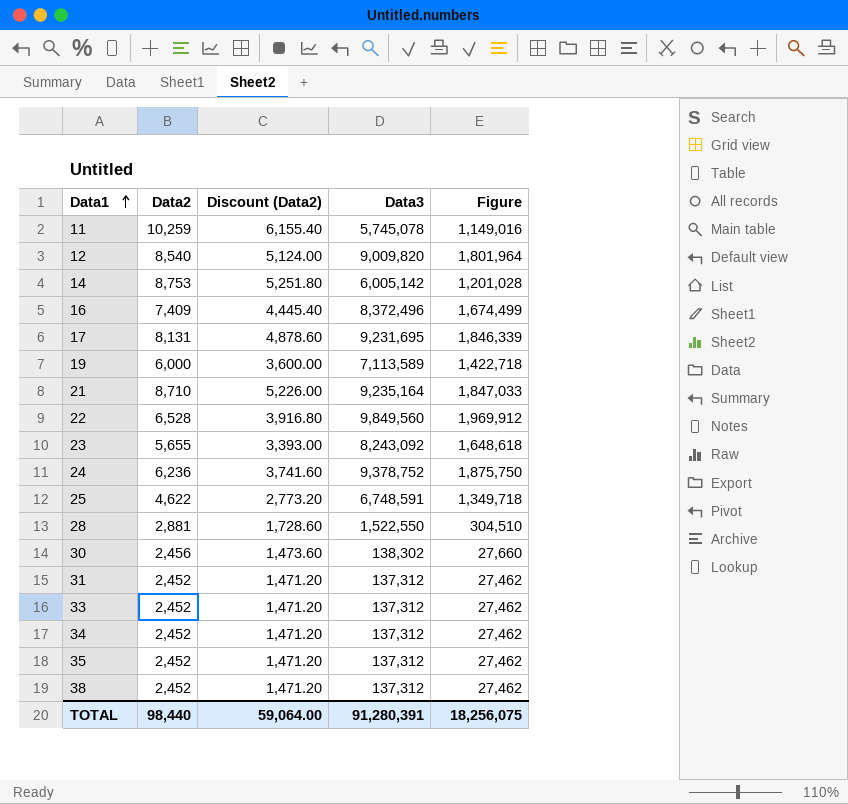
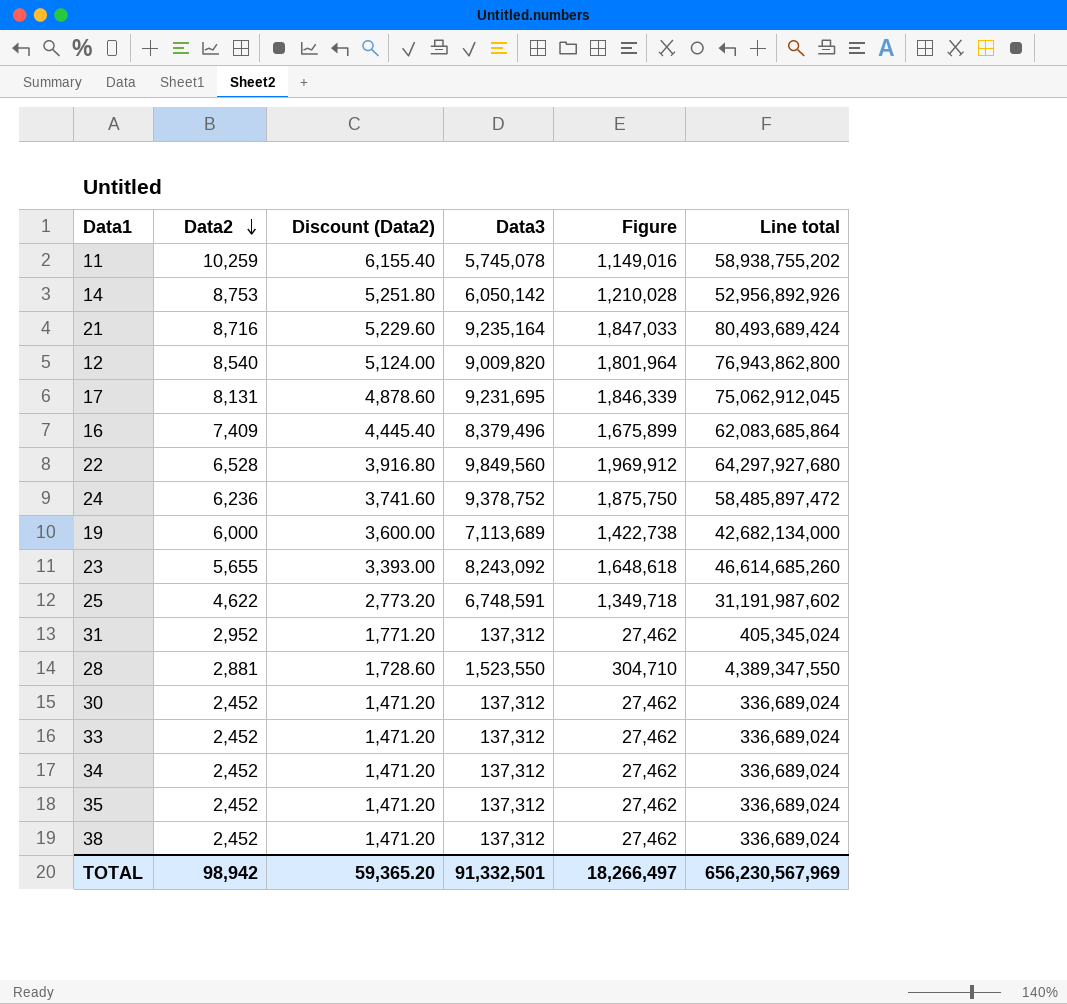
row order: Data1 ascending -> Data2 descending
column Line total | formula: none -> [Data2] * [Data3]
14 | Data3: 6,005,142 -> 6,050,142
14 | Figure: 1,201,028 -> 1,210,028
21 | Data2: 8,710 -> 8,716
21 | Discount (Data2): 5,226.00 -> 5,229.60
16 | Data3: 8,372,496 -> 8,379,496
16 | Figure: 1,674,499 -> 1,675,899
19 | Data3: 7,113,589 -> 7,113,689
19 | Figure: 1,422,718 -> 1,422,738
31 | Data2: 2,452 -> 2,952
31 | Discount (Data2): 1,471.20 -> 1,771.20
28 | Data3: 1,522,550 -> 1,523,550
28 | Figure: 304,510 -> 304,710
30 | Data2: 2,456 -> 2,452
30 | Discount (Data2): 1,473.60 -> 1,471.20
30 | Data3: 138,302 -> 137,312
30 | Figure: 27,660 -> 27,462
TOTAL | Data2: 98,440 -> 98,942
TOTAL | Discount (Data2): 59,064.00 -> 59,365.20
TOTAL | Data3: 91,280,391 -> 91,332,501
TOTAL | Figure: 18,256,075 -> 18,266,497

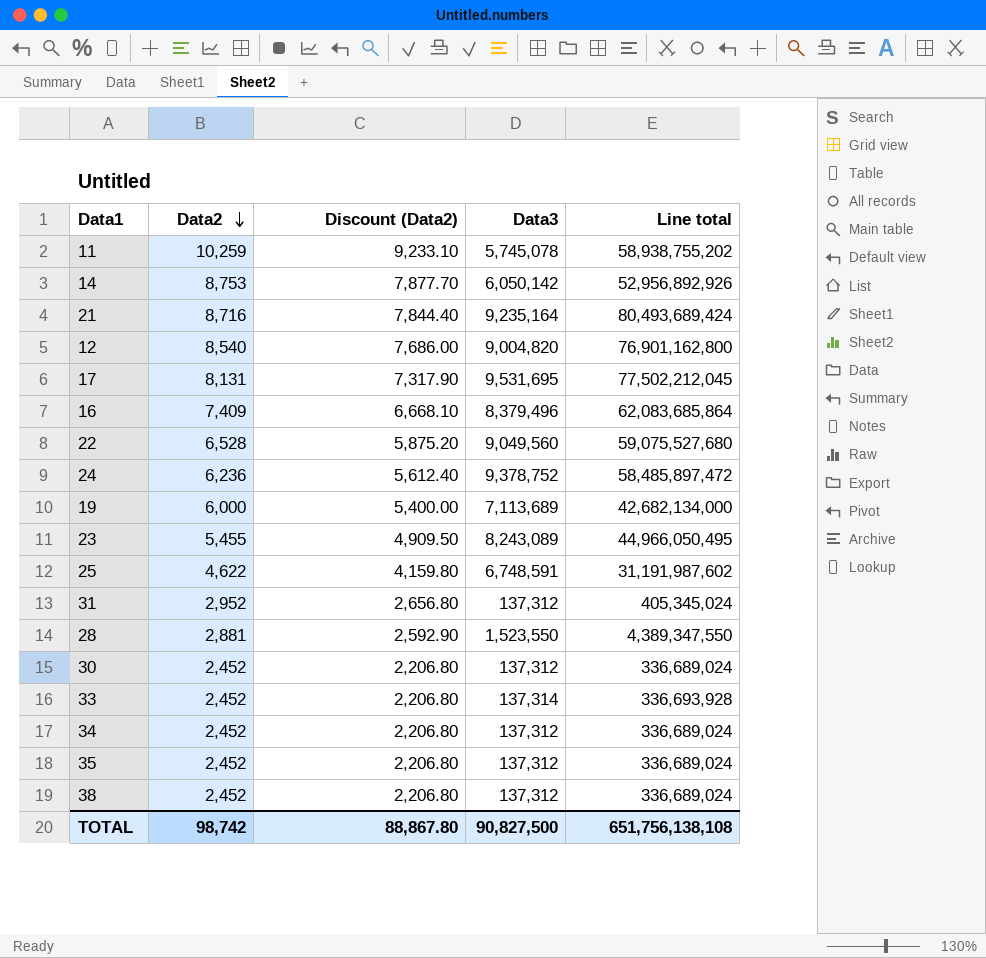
column Figure | formula: [Data3] * 0.2 -> none
column Discount (Data2) | formula: [Data2] * 0.6 -> [Data2] * 0.9
12 | Data3: 9,009,820 -> 9,004,820
12 | Line total: 76,943,862,800 -> 76,901,162,800
17 | Data3: 9,231,695 -> 9,531,695
17 | Line total: 75,062,912,045 -> 77,502,212,045
22 | Data3: 9,849,560 -> 9,049,560
22 | Line total: 64,297,927,680 -> 59,075,527,680
23 | Data2: 5,655 -> 5,455
23 | Data3: 8,243,092 -> 8,243,089
23 | Line total: 46,614,685,260 -> 44,966,050,495
33 | Data3: 137,312 -> 137,314
33 | Line total: 336,689,024 -> 336,693,928
TOTAL | Data2: 98,942 -> 98,742
TOTAL | Discount (Data2): 59,365.20 -> 88,867.80
TOTAL | Data3: 91,332,501 -> 90,827,500
TOTAL | Line total: 656,230,567,969 -> 651,756,138,108

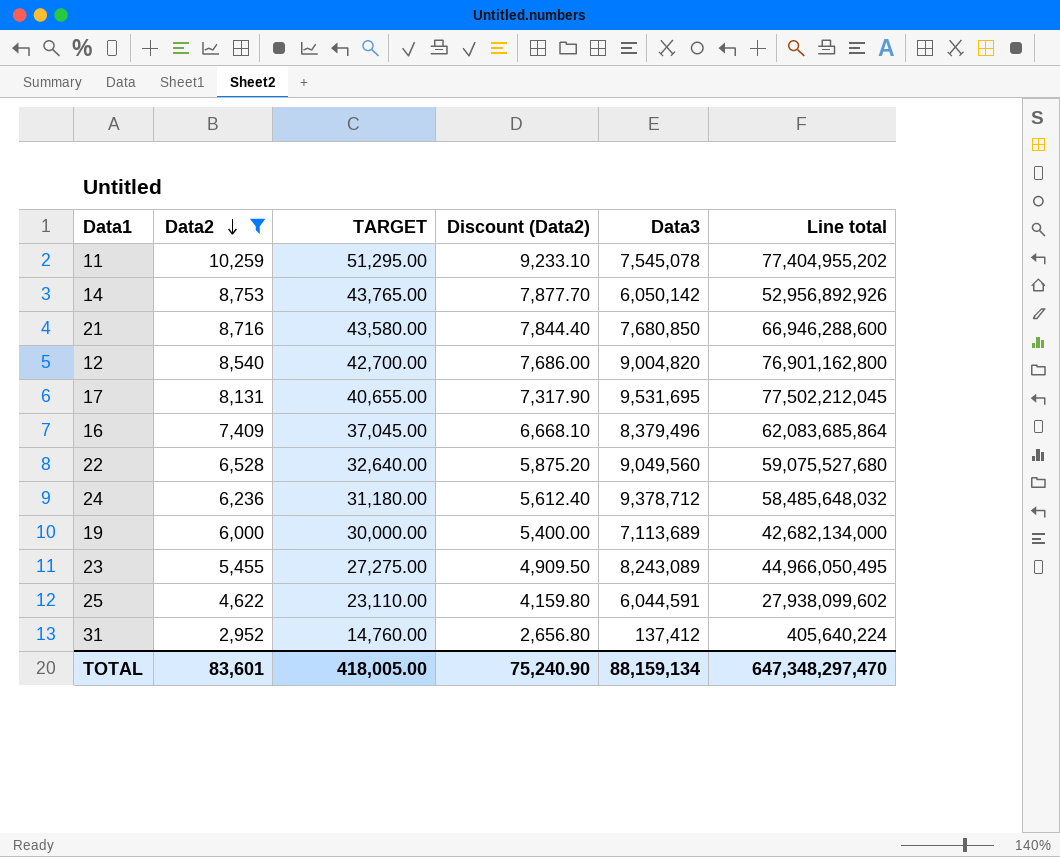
filter: none -> Data2 >= 2,952
column TARGET | formula: none -> [Data2] * 5
11 | Data3: 5,745,078 -> 7,545,078
11 | Line total: 58,938,755,202 -> 77,404,955,202
21 | Data3: 9,235,164 -> 7,680,850
21 | Line total: 80,493,689,424 -> 66,946,288,600
24 | Data3: 9,378,752 -> 9,378,712
24 | Line total: 58,485,897,472 -> 58,485,648,032
25 | Data3: 6,748,591 -> 6,044,591
25 | Line total: 31,191,987,602 -> 27,938,099,602
31 | Data3: 137,312 -> 137,412
31 | Line total: 405,345,024 -> 405,640,224
TOTAL | Data2: 98,742 -> 83,601
TOTAL | Discount (Data2): 88,867.80 -> 75,240.90
TOTAL | Data3: 90,827,500 -> 88,159,134
TOTAL | Line total: 651,756,138,108 -> 647,348,297,470

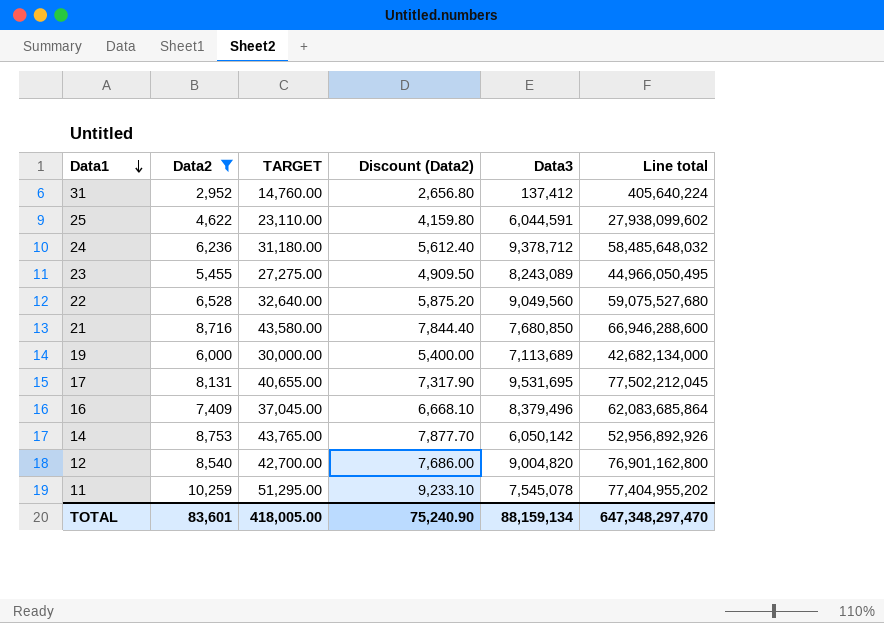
row order: Data2 descending -> Data1 descending

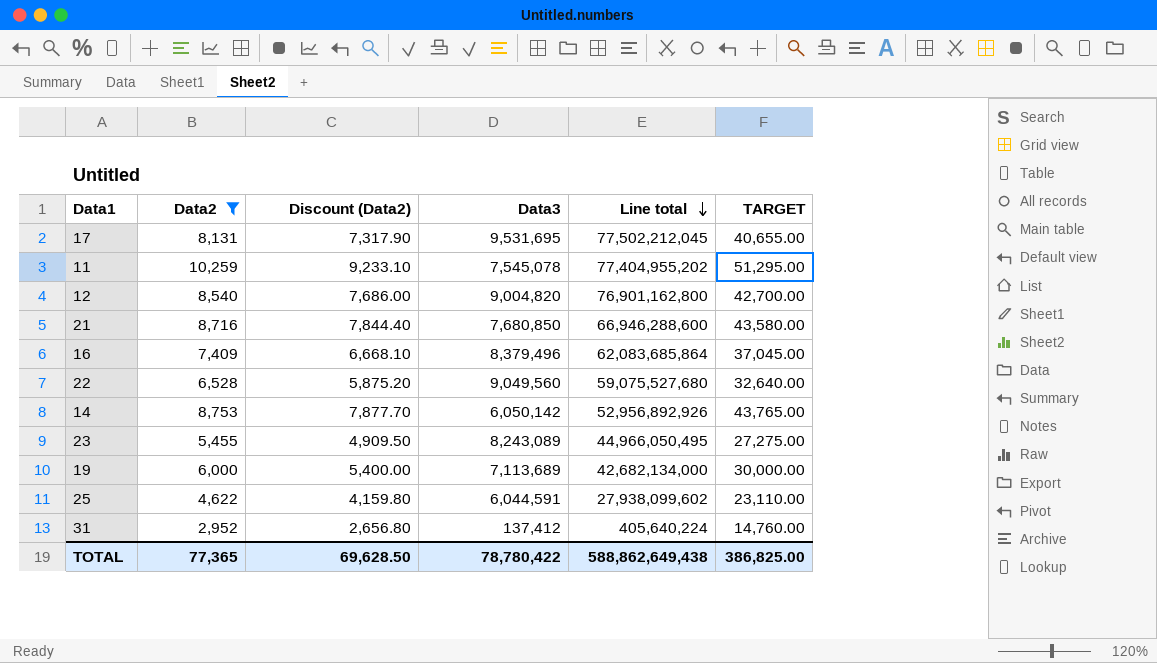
row order: Data1 descending -> Line total descending
column TARGET | position: 3 -> 6
row 24: 6,236 | 31,180.00 | 5,612.40 | 9,378,712 | 58,485,648,032 -> none
TOTAL | Data2: 83,601 -> 77,365
TOTAL | Discount (Data2): 75,240.90 -> 69,628.50
TOTAL | Data3: 88,159,134 -> 78,780,422
TOTAL | Line total: 647,348,297,470 -> 588,862,649,438
TOTAL | TARGET: 418,005.00 -> 386,825.00

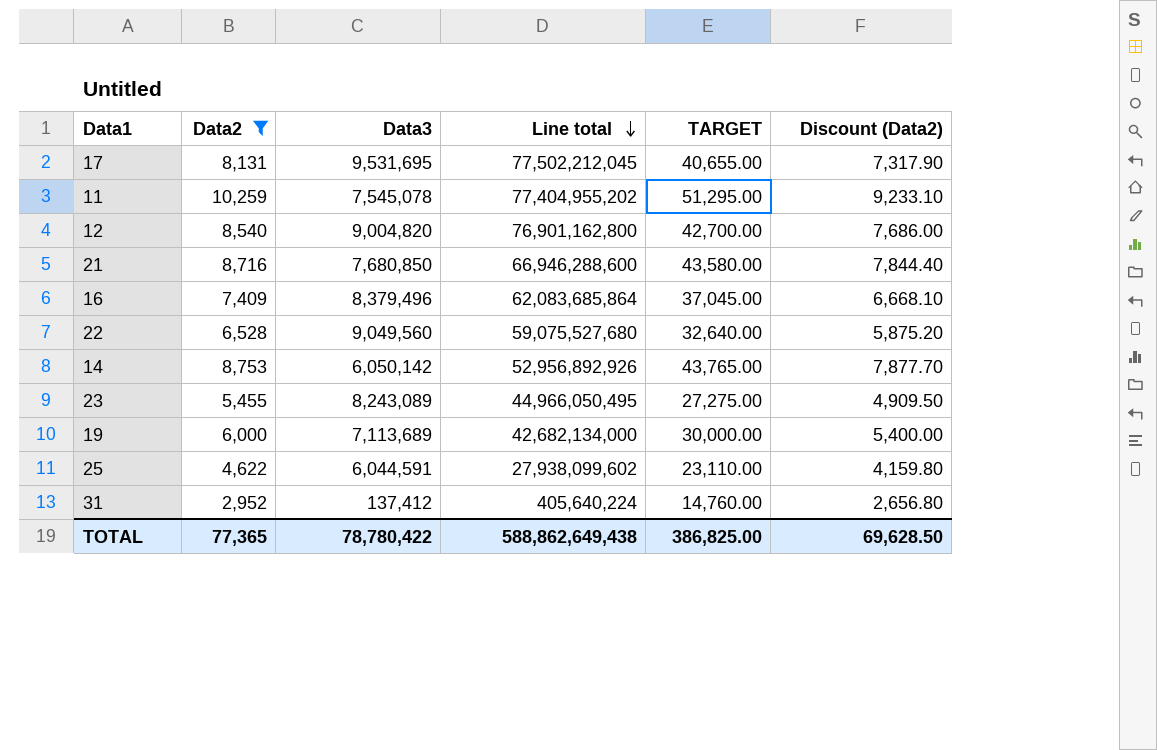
column Discount (Data2) | position: 3 -> 6

